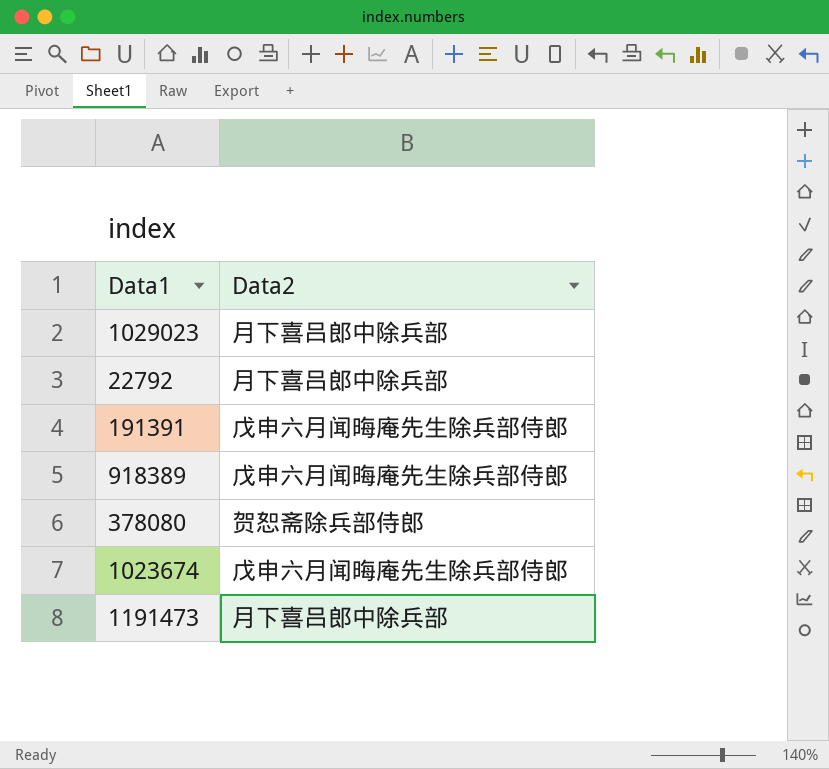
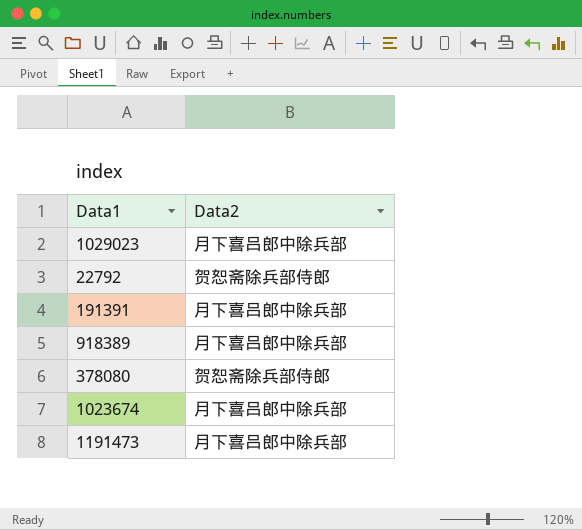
22792 | Data2: 月下喜吕郎中除兵部 -> 贺恕斋除兵部侍郎
191391 | Data2: 戊申六月闻晦庵先生除兵部侍郎 -> 月下喜吕郎中除兵部
918389 | Data2: 戊申六月闻晦庵先生除兵部侍郎 -> 月下喜吕郎中除兵部
1023674 | Data2: 戊申六月闻晦庵先生除兵部侍郎 -> 月下喜吕郎中除兵部

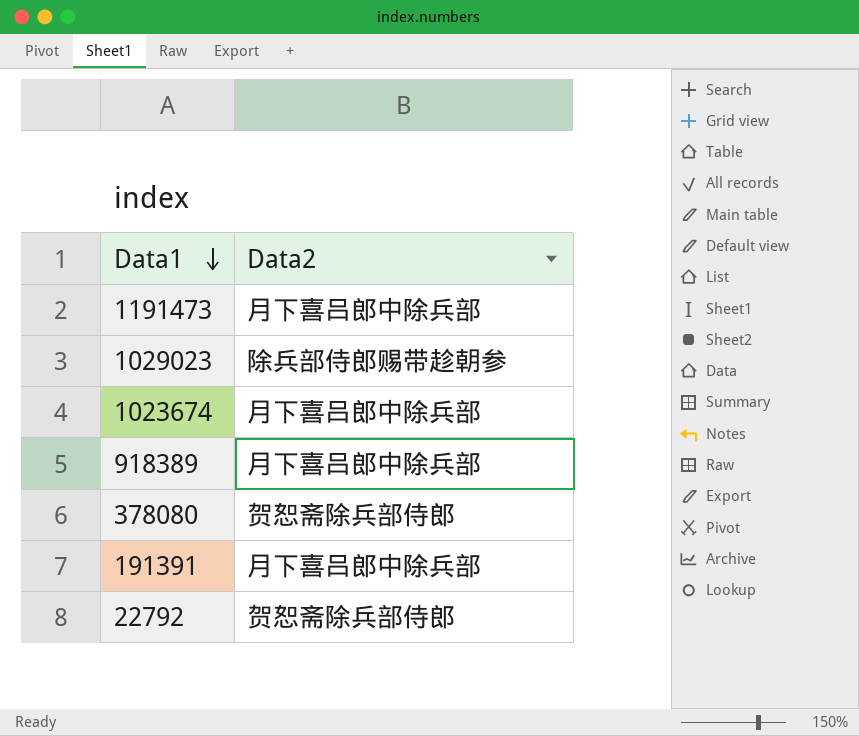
row order: none -> Data1 descending
1029023 | Data2: 月下喜吕郎中除兵部 -> 除兵部侍郎赐带趁朝参

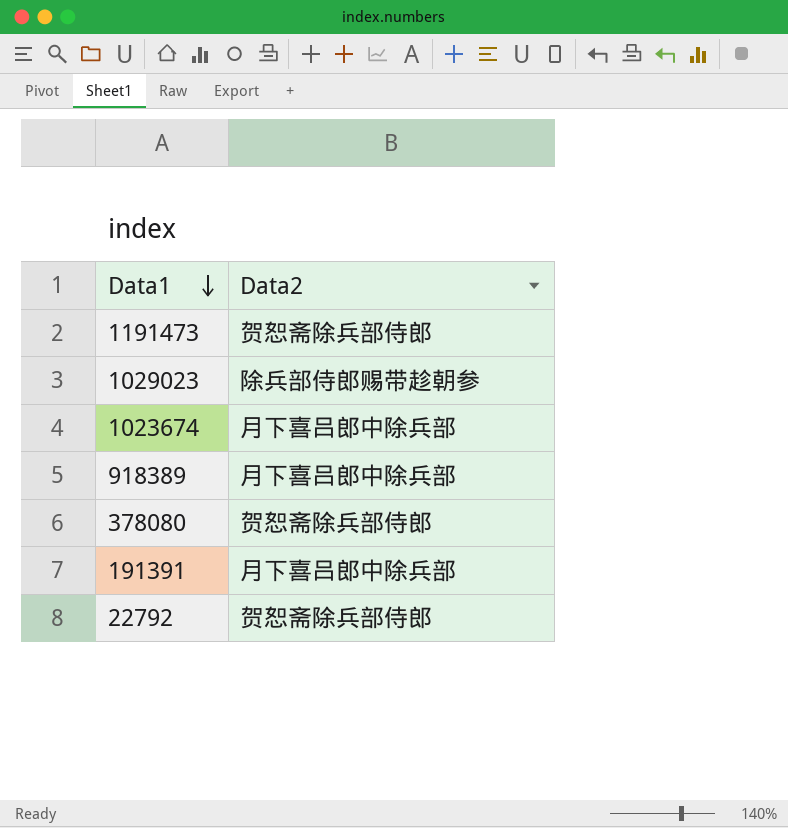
1191473 | Data2: 月下喜吕郎中除兵部 -> 贺恕斋除兵部侍郎

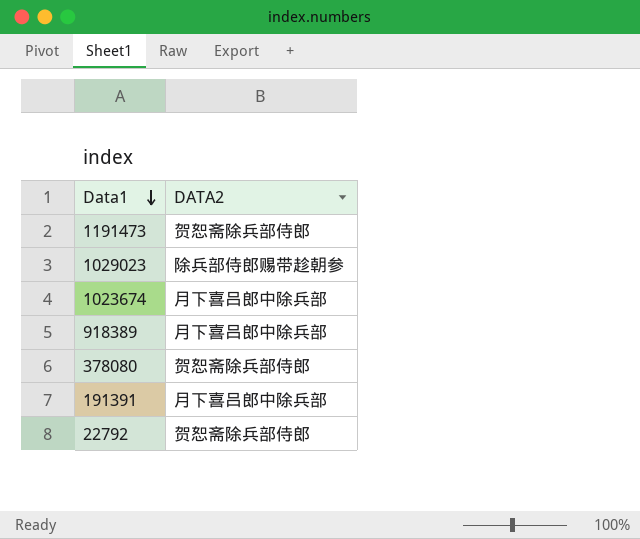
column name: Data2 -> DATA2

